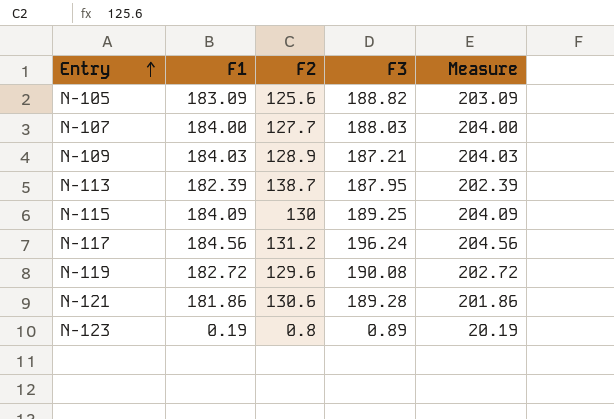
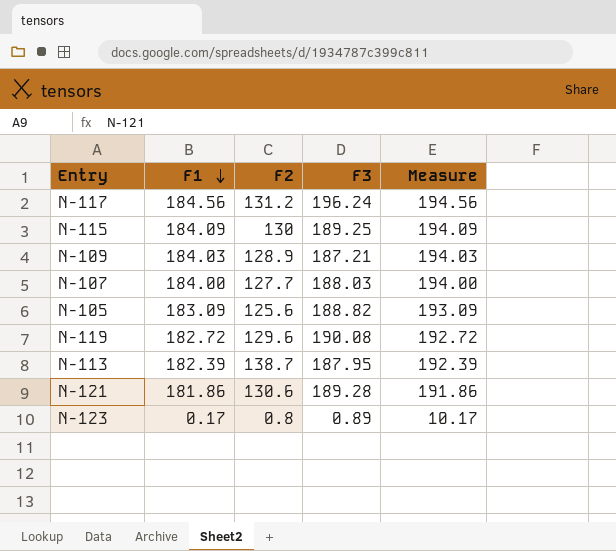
row order: Entry ascending -> F1 descending
column Measure | formula: [F1] + 20 -> [F1] + 10
N-123 | F1: 0.19 -> 0.17

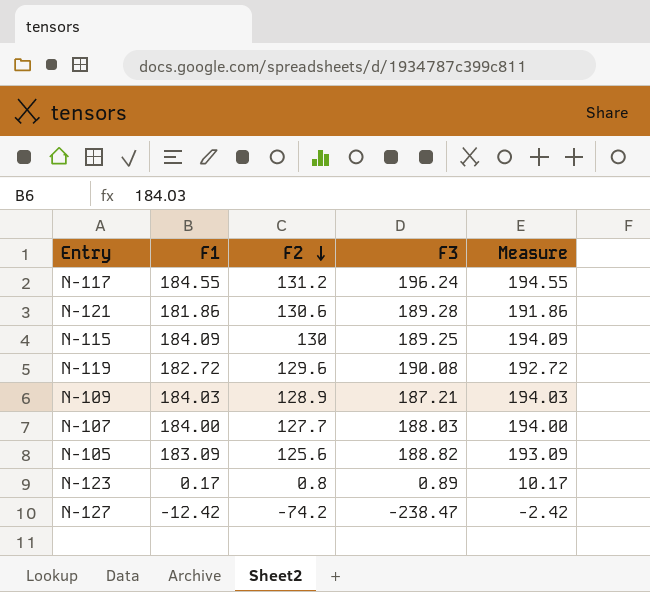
row order: F1 descending -> F2 descending
row N-113: 182.39 | 138.7 | 187.95 | 192.39 -> none
N-117 | F1: 184.56 -> 184.55
N-117 | Measure: 194.56 -> 194.55
row N-127: none -> -12.42 | -74.2 | -238.47 | -2.42

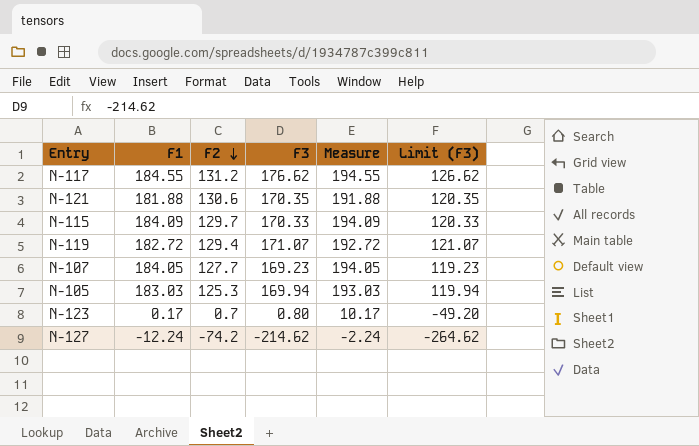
column Limit (F3) | formula: none -> [F3] - 50
row N-109: 184.03 | 128.9 | 187.21 | 194.03 -> none
N-117 | F3: 196.24 -> 176.62
N-121 | F1: 181.86 -> 181.88
N-121 | F3: 189.28 -> 170.35
N-121 | Measure: 191.86 -> 191.88
N-115 | F2: 130 -> 129.7
N-115 | F3: 189.25 -> 170.33
N-119 | F2: 129.6 -> 129.4
N-119 | F3: 190.08 -> 171.07
N-107 | F1: 184.00 -> 184.05
N-107 | F3: 188.03 -> 169.23
N-107 | Measure: 194.00 -> 194.05
N-105 | F1: 183.09 -> 183.03
N-105 | F2: 125.6 -> 125.3
N-105 | F3: 188.82 -> 169.94
N-105 | Measure: 193.09 -> 193.03
N-123 | F2: 0.8 -> 0.7
N-123 | F3: 0.89 -> 0.80
N-127 | F1: -12.42 -> -12.24
N-127 | F3: -238.47 -> -214.62
N-127 | Measure: -2.42 -> -2.24

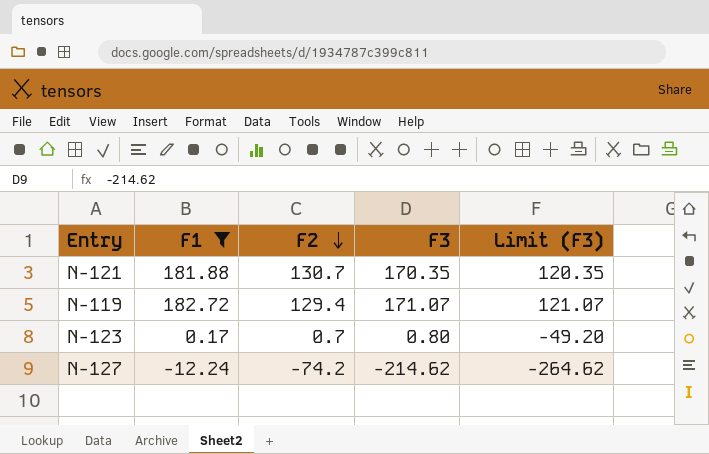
filter: none -> F1 <= 182.72
column Measure | formula: [F1] + 10 -> none
N-121 | F2: 130.6 -> 130.7

